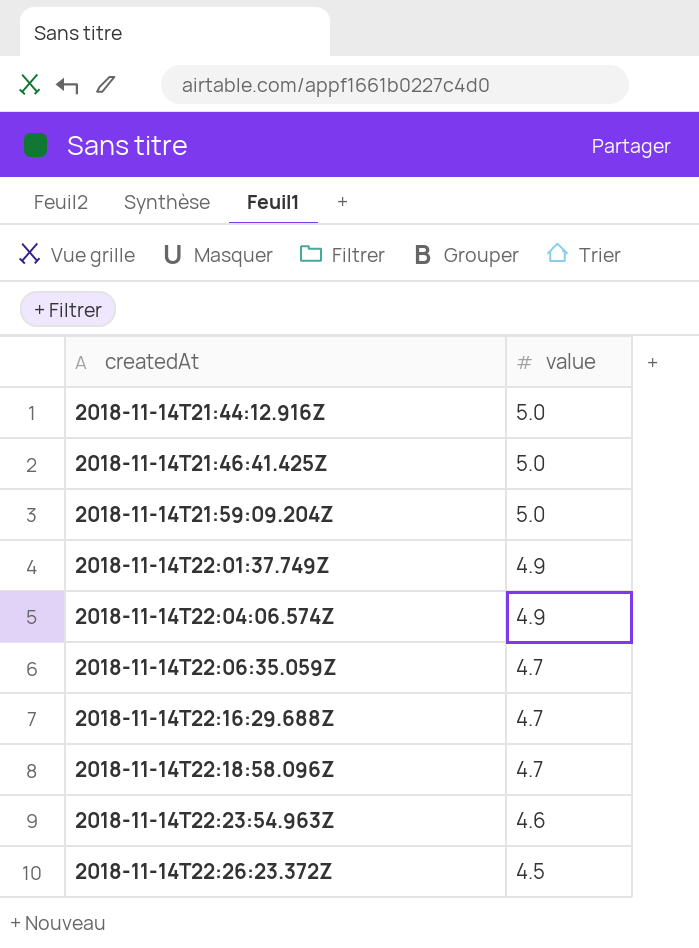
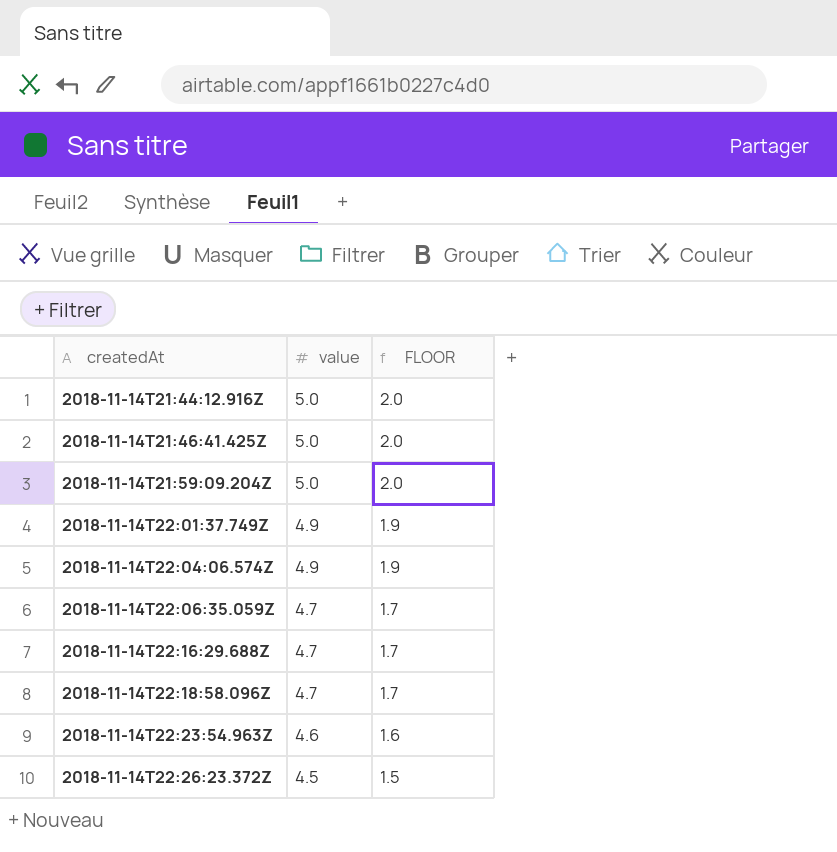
column FLOOR | formula: none -> [value] - 3

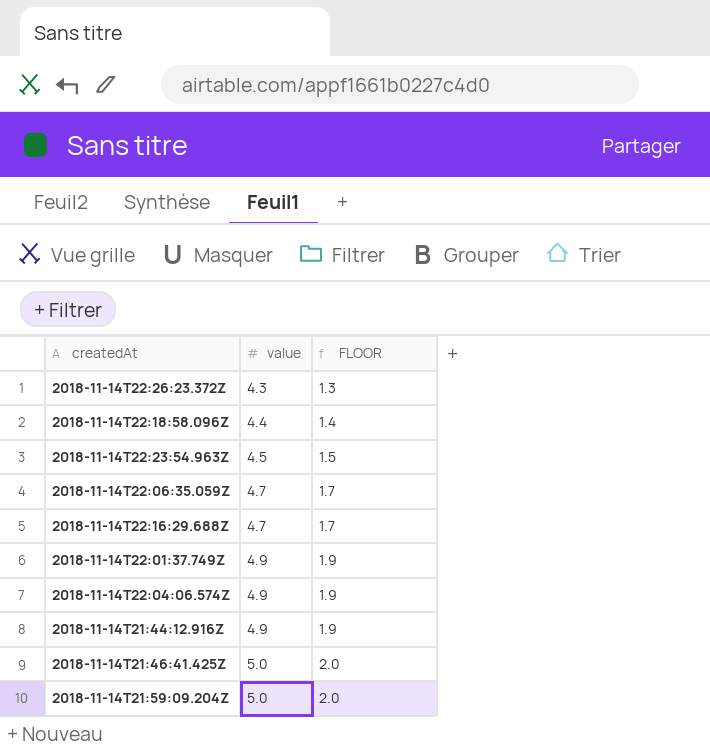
row order: createdAt ascending -> value ascending
2018-11-14T22:26:23.372Z | value: 4.5 -> 4.3
2018-11-14T22:26:23.372Z | FLOOR: 1.5 -> 1.3
2018-11-14T22:18:58.096Z | value: 4.7 -> 4.4
2018-11-14T22:18:58.096Z | FLOOR: 1.7 -> 1.4
2018-11-14T22:23:54.963Z | value: 4.6 -> 4.5
2018-11-14T22:23:54.963Z | FLOOR: 1.6 -> 1.5
2018-11-14T21:44:12.916Z | value: 5.0 -> 4.9
2018-11-14T21:44:12.916Z | FLOOR: 2.0 -> 1.9

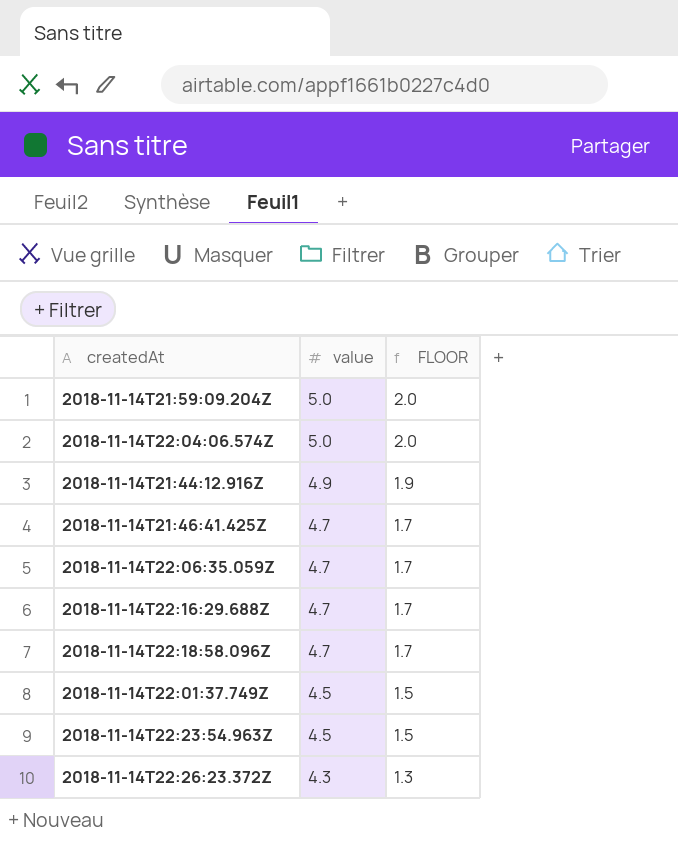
row order: value ascending -> value descending
2018-11-14T22:04:06.574Z | value: 4.9 -> 5.0
2018-11-14T22:04:06.574Z | FLOOR: 1.9 -> 2.0
2018-11-14T21:46:41.425Z | value: 5.0 -> 4.7
2018-11-14T21:46:41.425Z | FLOOR: 2.0 -> 1.7
2018-11-14T22:18:58.096Z | value: 4.4 -> 4.7
2018-11-14T22:18:58.096Z | FLOOR: 1.4 -> 1.7
2018-11-14T22:01:37.749Z | value: 4.9 -> 4.5
2018-11-14T22:01:37.749Z | FLOOR: 1.9 -> 1.5

